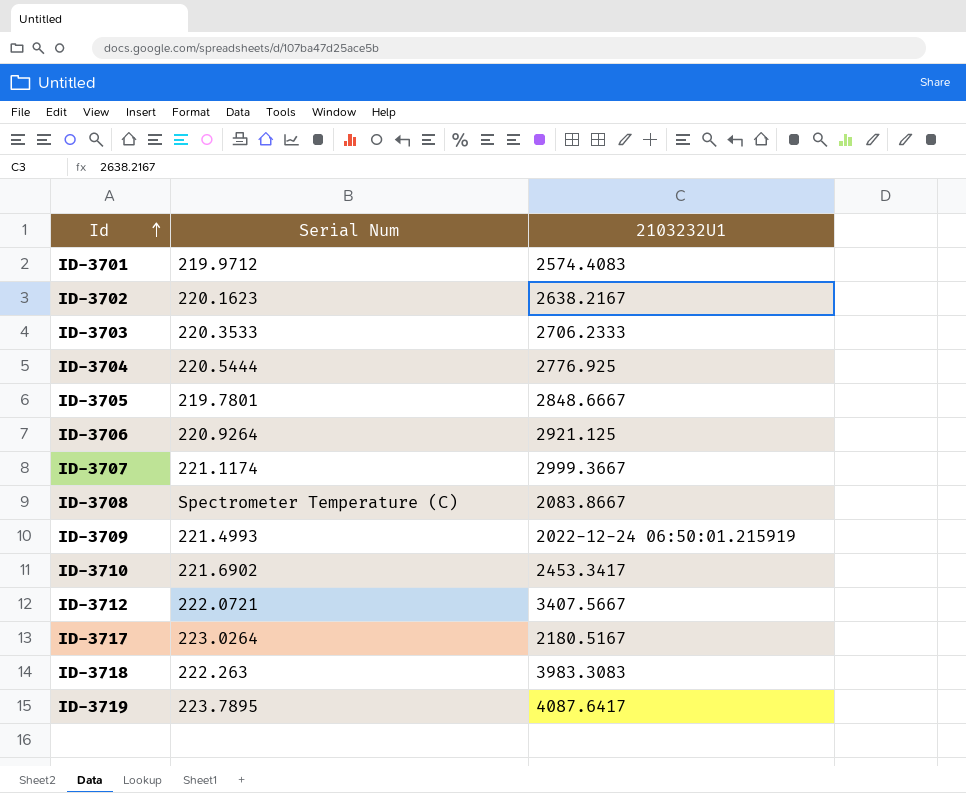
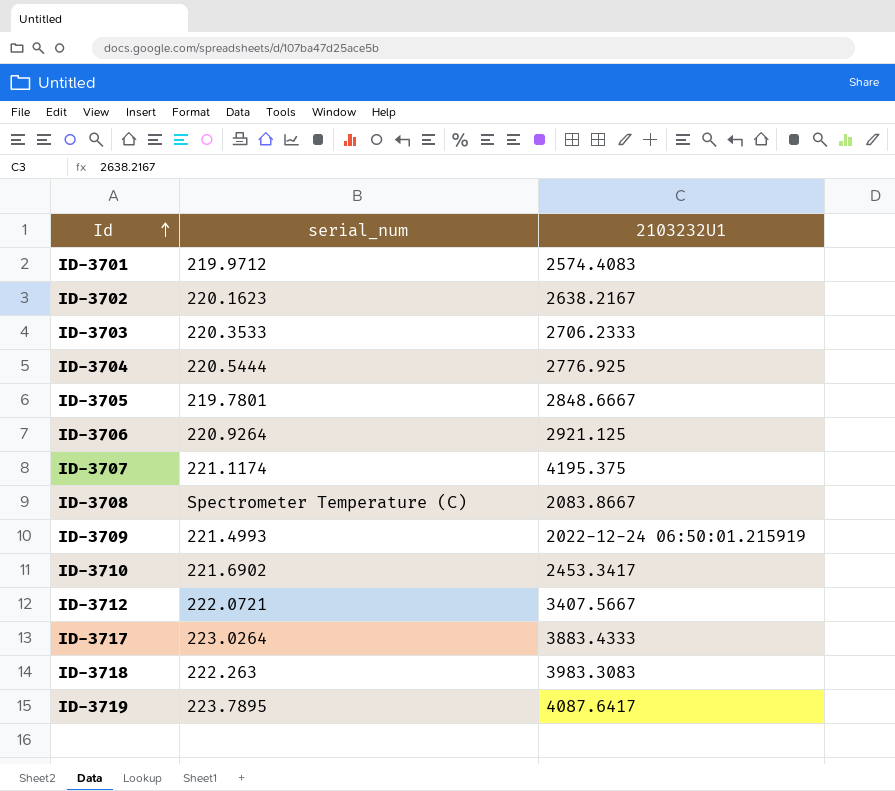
column name: Serial Num -> serial_num
ID-3707 | 2103232U1: 2999.3667 -> 4195.375
ID-3717 | 2103232U1: 2180.5167 -> 3883.4333

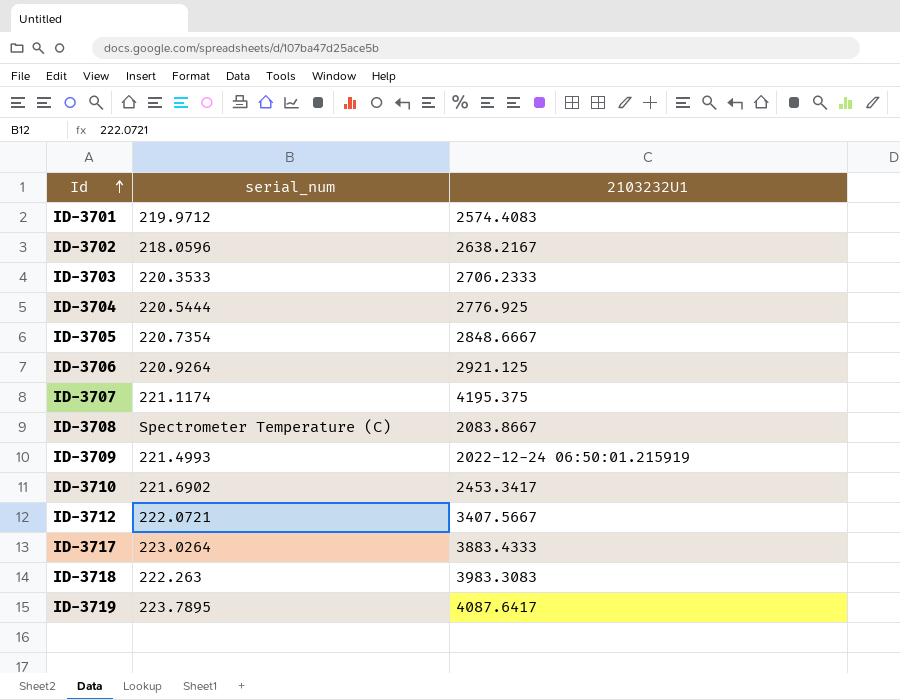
ID-3702 | serial_num: 220.1623 -> 218.0596
ID-3705 | serial_num: 219.7801 -> 220.7354

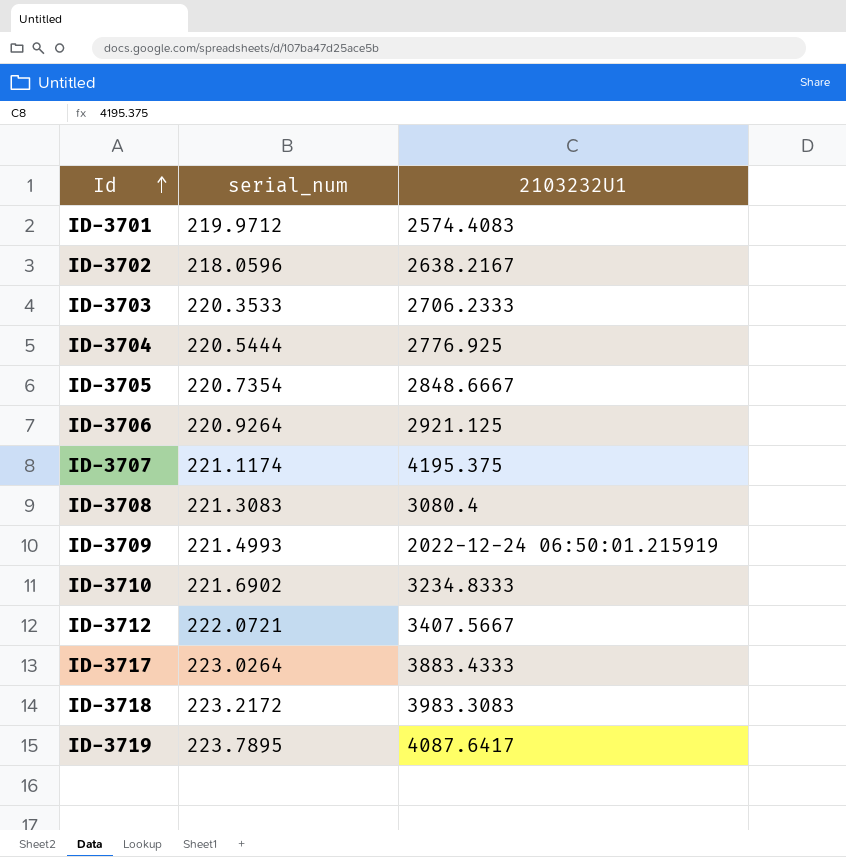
ID-3708 | serial_num: Spectrometer Temperature (C) -> 221.3083
ID-3708 | 2103232U1: 2083.8667 -> 3080.4
ID-3710 | 2103232U1: 2453.3417 -> 3234.8333
ID-3718 | serial_num: 222.263 -> 223.2172

